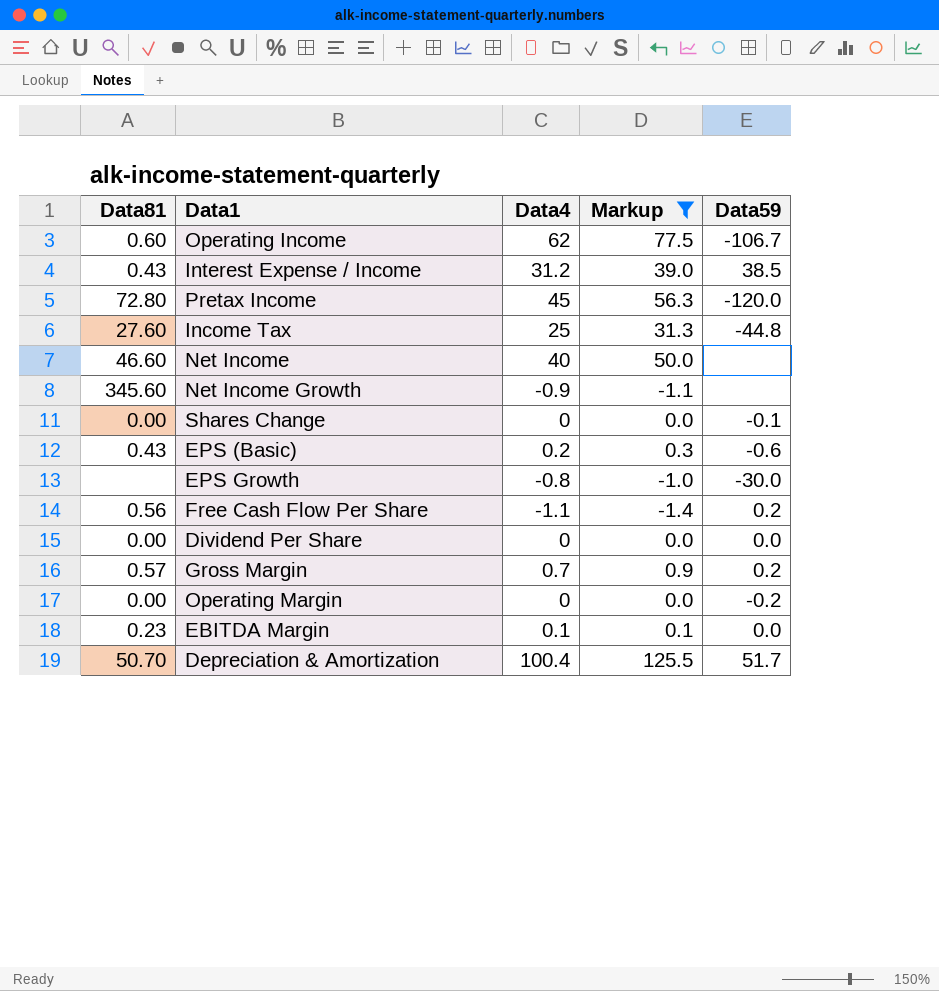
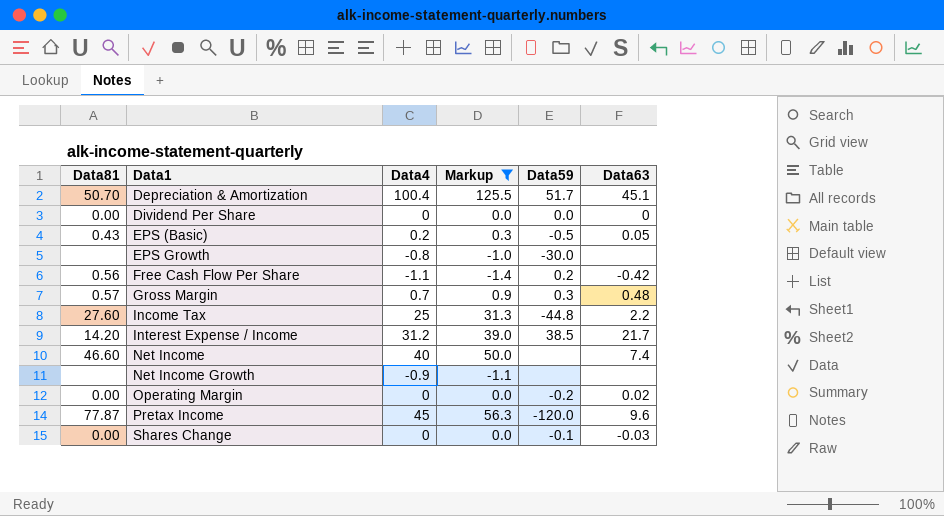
row order: none -> Data1 ascending
column Data63 | position: none -> 6
row Operating Income: 0.60 | 62 | 77.5 | -106.7 -> none
row EBITDA Margin: 0.23 | 0.1 | 0.1 | 0.0 -> none
EPS (Basic) | Data59: -0.6 -> -0.5
Gross Margin | Data59: 0.2 -> 0.3
Interest Expense / Income | Data81: 0.43 -> 14.20
Net Income Growth | Data81: 345.60 -> none
Pretax Income | Data81: 72.80 -> 77.87

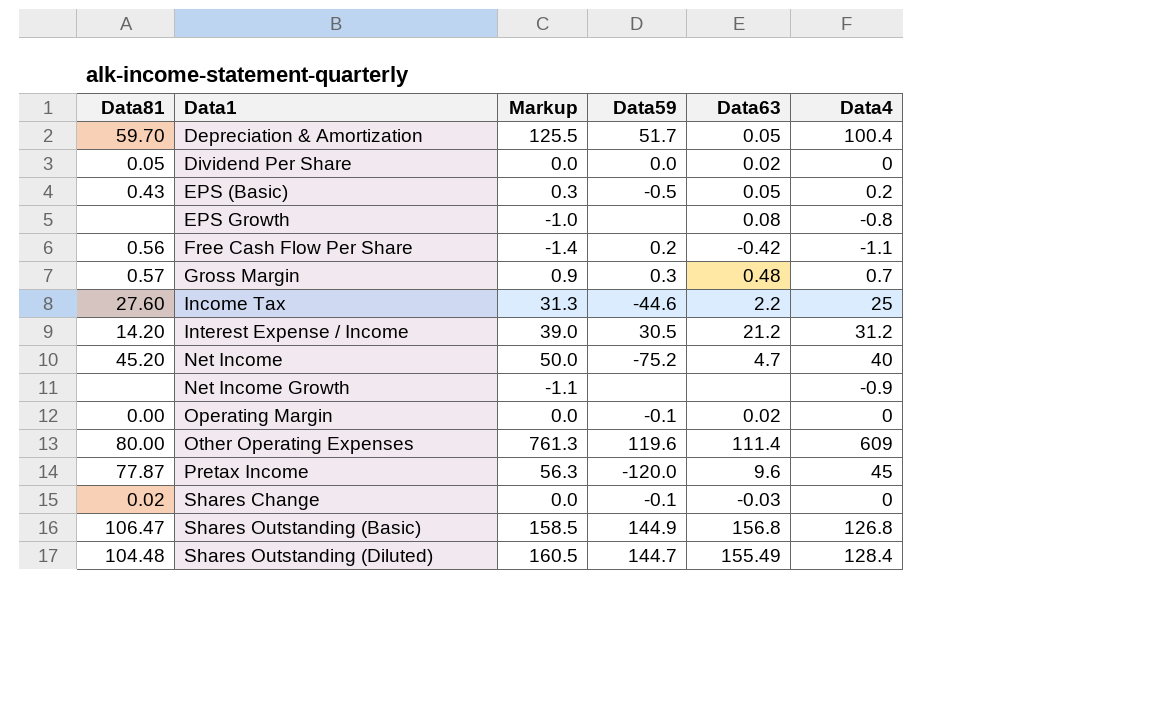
filter: Markup <= 125.5 -> none
column Data4 | position: 3 -> 6
Depreciation & Amortization | Data81: 50.70 -> 59.70
Depreciation & Amortization | Data63: 45.1 -> 0.05
Dividend Per Share | Data81: 0.00 -> 0.05
Dividend Per Share | Data63: 0 -> 0.02
EPS Growth | Data59: -30.0 -> none
EPS Growth | Data63: none -> 0.08
Income Tax | Data59: -44.8 -> -44.6
Interest Expense / Income | Data59: 38.5 -> 30.5
Interest Expense / Income | Data63: 21.7 -> 21.2
Net Income | Data81: 46.60 -> 45.20
Net Income | Data59: none -> -75.2
Net Income | Data63: 7.4 -> 4.7
Operating Margin | Data59: -0.2 -> -0.1
Shares Change | Data81: 0.00 -> 0.02

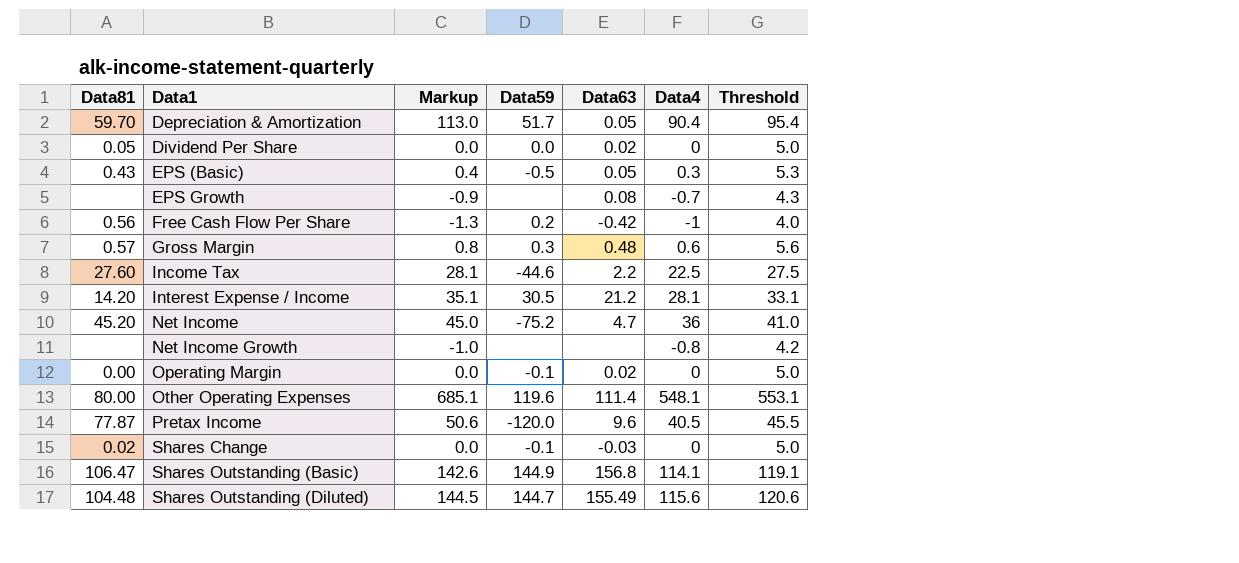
column Threshold | formula: none -> [Data4] + 5
Depreciation & Amortization | Markup: 125.5 -> 113.0
Depreciation & Amortization | Data4: 100.4 -> 90.4
EPS (Basic) | Markup: 0.3 -> 0.4
EPS (Basic) | Data4: 0.2 -> 0.3
EPS Growth | Markup: -1.0 -> -0.9
EPS Growth | Data4: -0.8 -> -0.7
Free Cash Flow Per Share | Markup: -1.4 -> -1.3
Free Cash Flow Per Share | Data4: -1.1 -> -1
Gross Margin | Markup: 0.9 -> 0.8
Gross Margin | Data4: 0.7 -> 0.6
Income Tax | Markup: 31.3 -> 28.1
Income Tax | Data4: 25 -> 22.5
Interest Expense / Income | Markup: 39.0 -> 35.1
Interest Expense / Income | Data4: 31.2 -> 28.1
Net Income | Markup: 50.0 -> 45.0
Net Income | Data4: 40 -> 36
Net Income Growth | Markup: -1.1 -> -1.0
Net Income Growth | Data4: -0.9 -> -0.8
Other Operating Expenses | Markup: 761.3 -> 685.1
Other Operating Expenses | Data4: 609 -> 548.1
Pretax Income | Markup: 56.3 -> 50.6
Pretax Income | Data4: 45 -> 40.5
Shares Outstanding (Basic) | Markup: 158.5 -> 142.6
Shares Outstanding (Basic) | Data4: 126.8 -> 114.1
Shares Outstanding (Diluted) | Markup: 160.5 -> 144.5
Shares Outstanding (Diluted) | Data4: 128.4 -> 115.6

